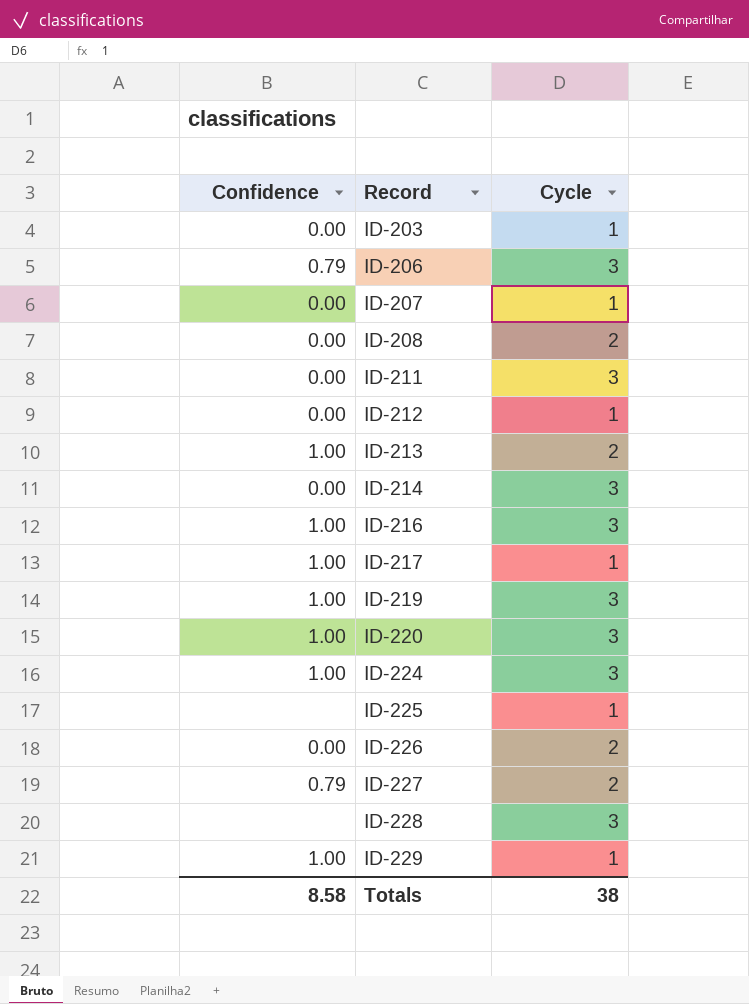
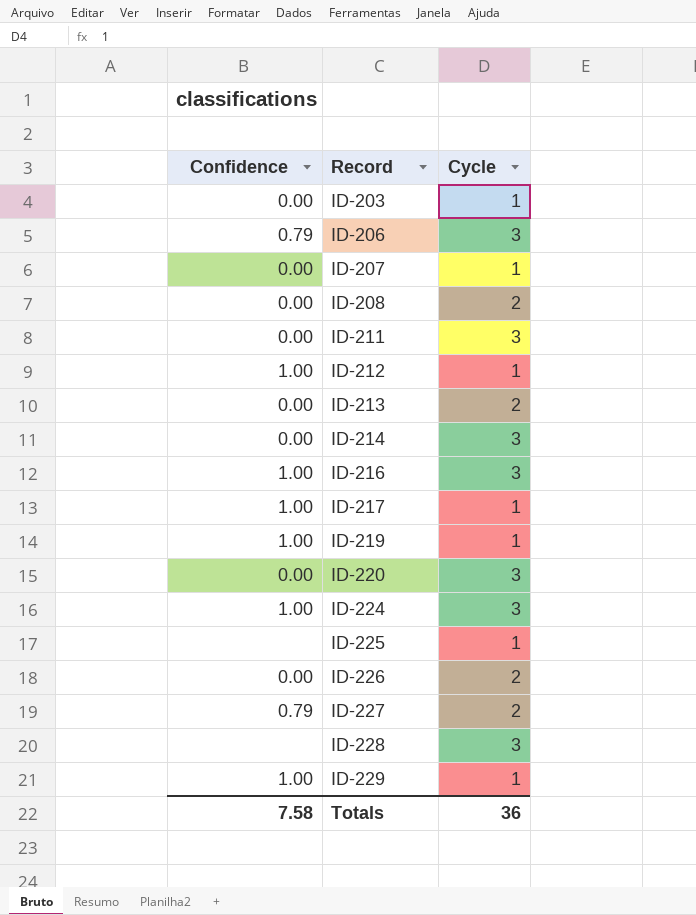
ID-212 | Confidence: 0.00 -> 1.00
ID-213 | Confidence: 1.00 -> 0.00
ID-219 | Cycle: 3 -> 1
ID-220 | Confidence: 1.00 -> 0.00
Totals | Confidence: 8.58 -> 7.58
Totals | Cycle: 38 -> 36

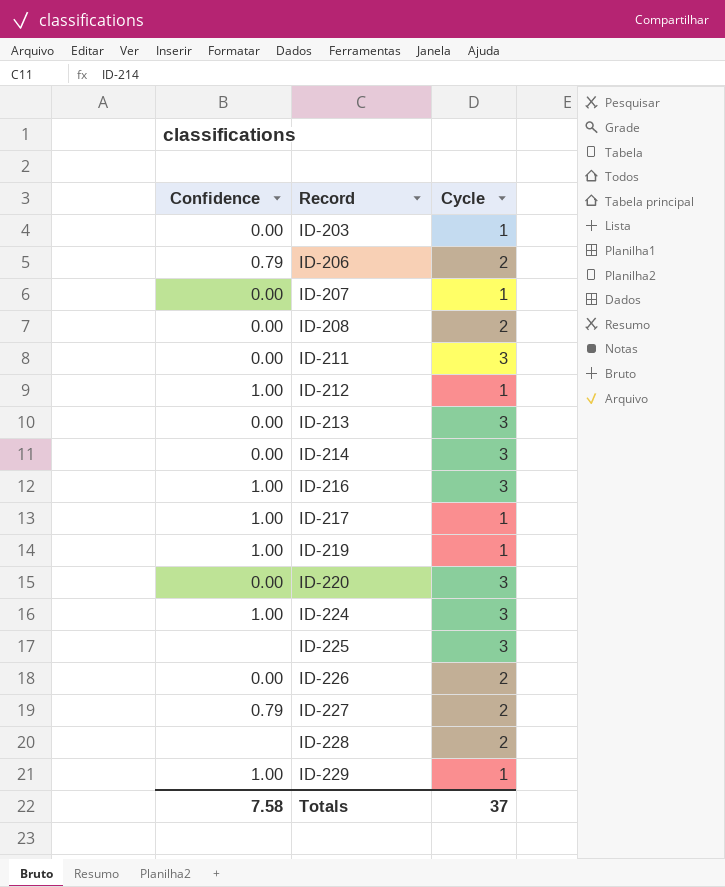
ID-206 | Cycle: 3 -> 2
ID-213 | Cycle: 2 -> 3
ID-225 | Cycle: 1 -> 3
ID-228 | Cycle: 3 -> 2
Totals | Cycle: 36 -> 37

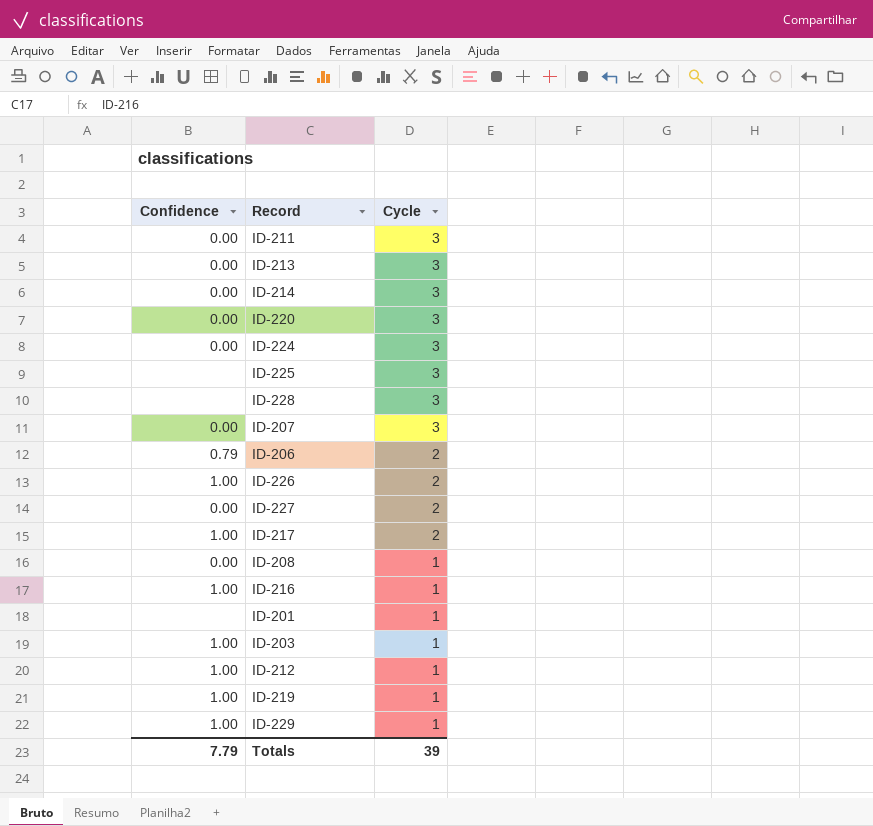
row order: Record ascending -> Cycle descending
ID-224 | Confidence: 1.00 -> 0.00
ID-228 | Cycle: 2 -> 3
ID-207 | Cycle: 1 -> 3
ID-226 | Confidence: 0.00 -> 1.00
ID-227 | Confidence: 0.79 -> 0.00
ID-217 | Cycle: 1 -> 2
ID-208 | Cycle: 2 -> 1
ID-216 | Cycle: 3 -> 1
row ID-201: none -> none | 1
ID-203 | Confidence: 0.00 -> 1.00
Totals | Confidence: 7.58 -> 7.79
Totals | Cycle: 37 -> 39

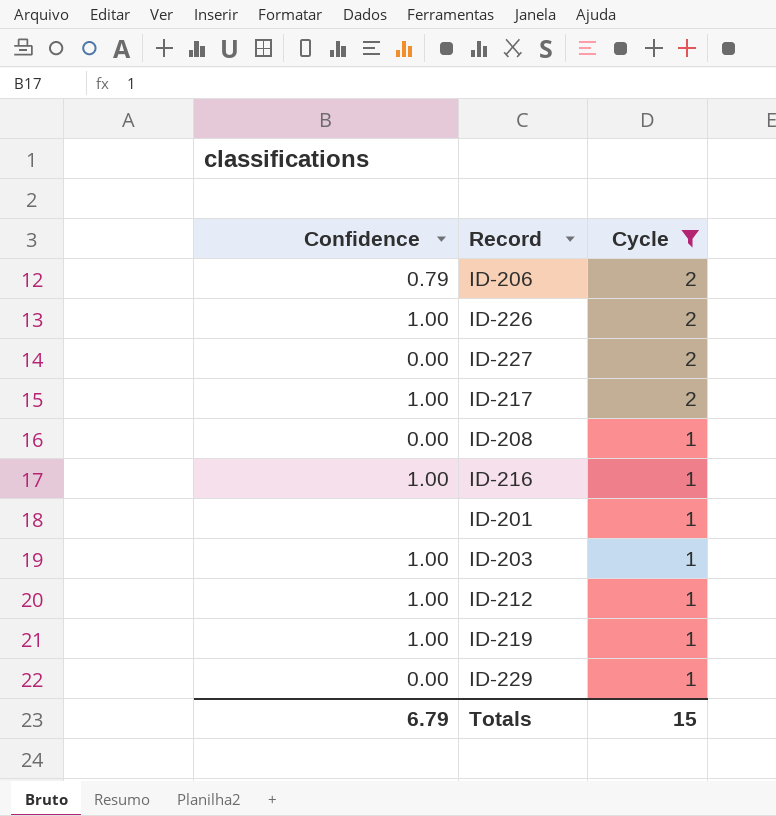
filter: none -> Cycle != 3
ID-229 | Confidence: 1.00 -> 0.00
Totals | Confidence: 7.79 -> 6.79
Totals | Cycle: 39 -> 15

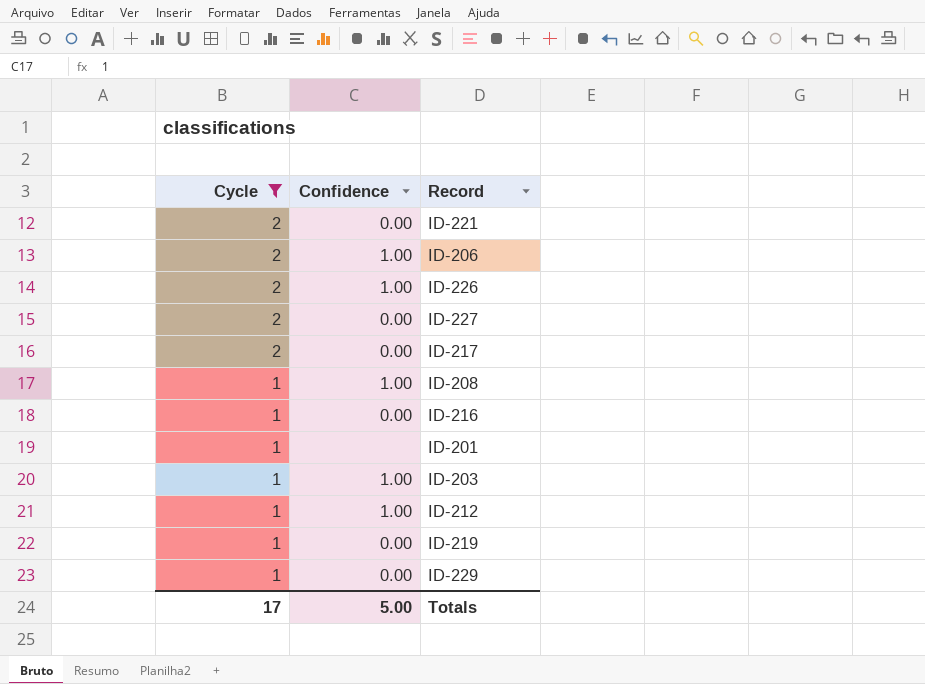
column Cycle | position: 3 -> 1
row ID-221: none -> 2 | 0.00
ID-206 | Confidence: 0.79 -> 1.00
ID-217 | Confidence: 1.00 -> 0.00
ID-208 | Confidence: 0.00 -> 1.00
ID-216 | Confidence: 1.00 -> 0.00
ID-219 | Confidence: 1.00 -> 0.00
Totals | Cycle: 15 -> 17
Totals | Confidence: 6.79 -> 5.00

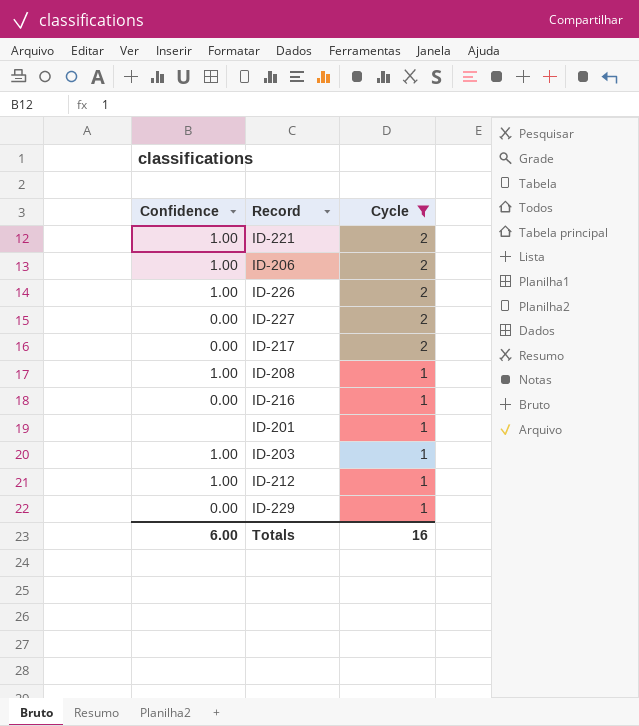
column Cycle | position: 1 -> 3
row ID-219: 1 | 0.00 -> none
ID-221 | Confidence: 0.00 -> 1.00
Totals | Confidence: 5.00 -> 6.00
Totals | Cycle: 17 -> 16

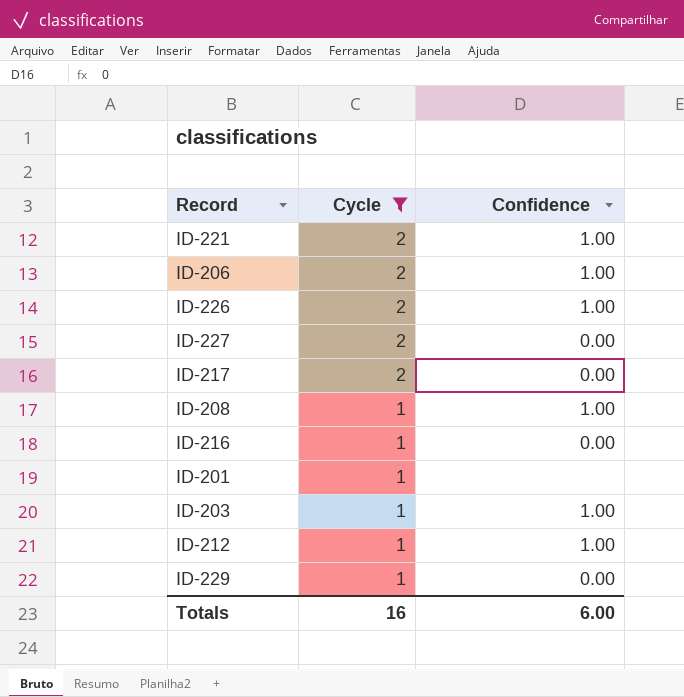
column Confidence | position: 1 -> 3

